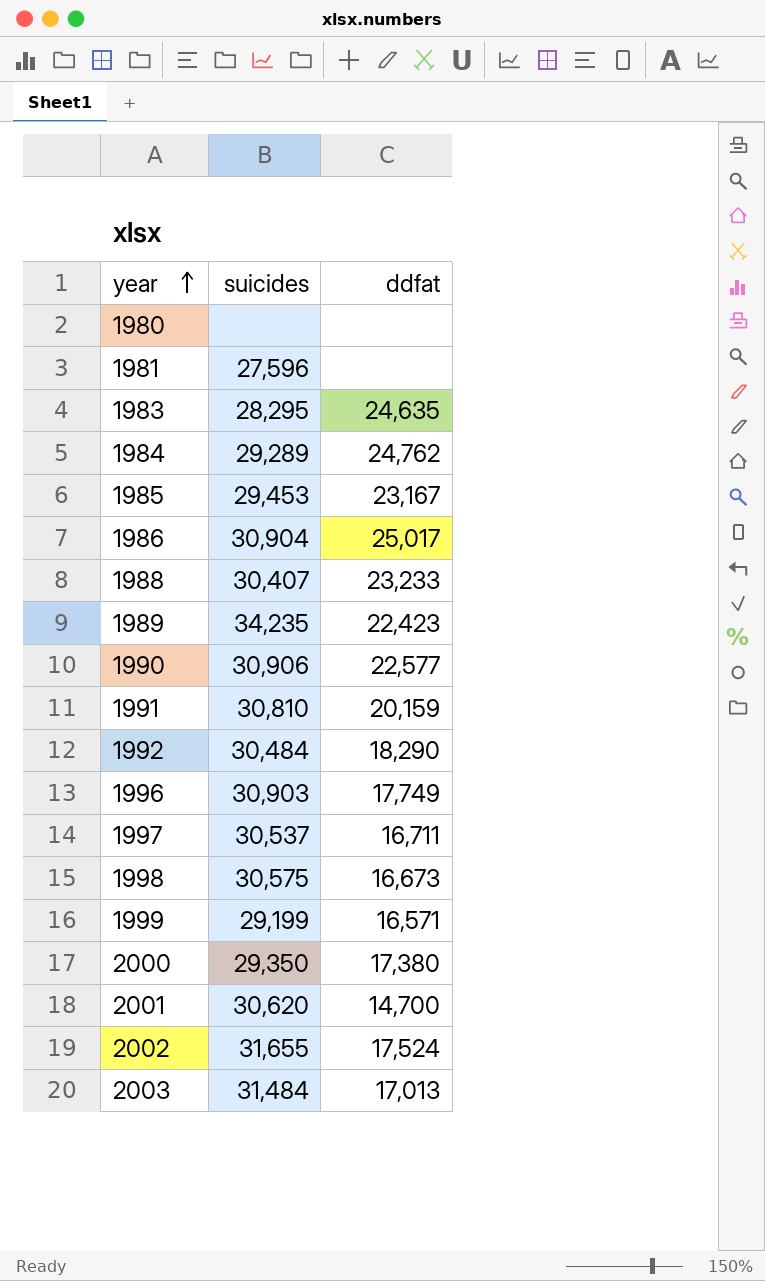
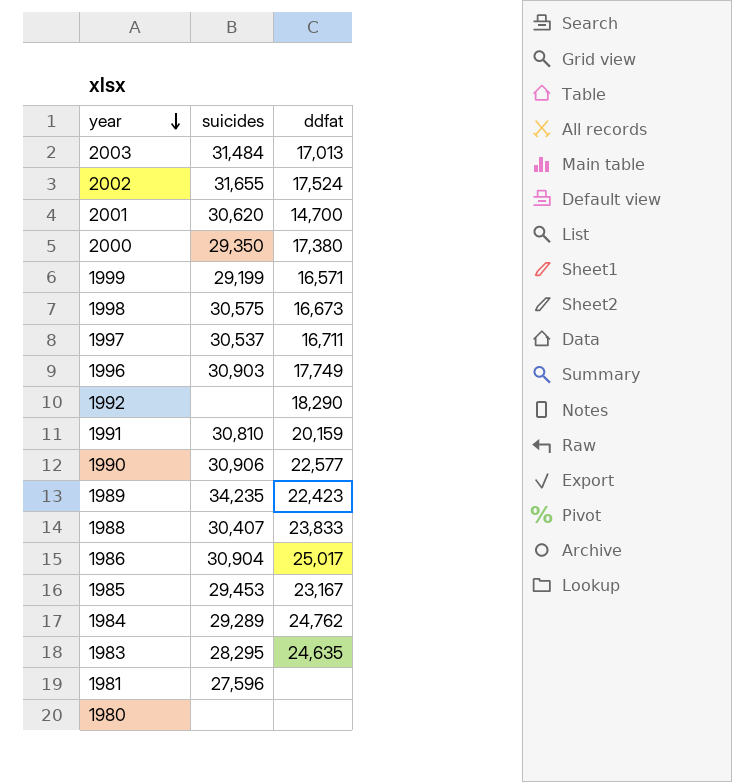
row order: year ascending -> year descending
1992 | suicides: 30,484 -> none
1988 | ddfat: 23,233 -> 23,833

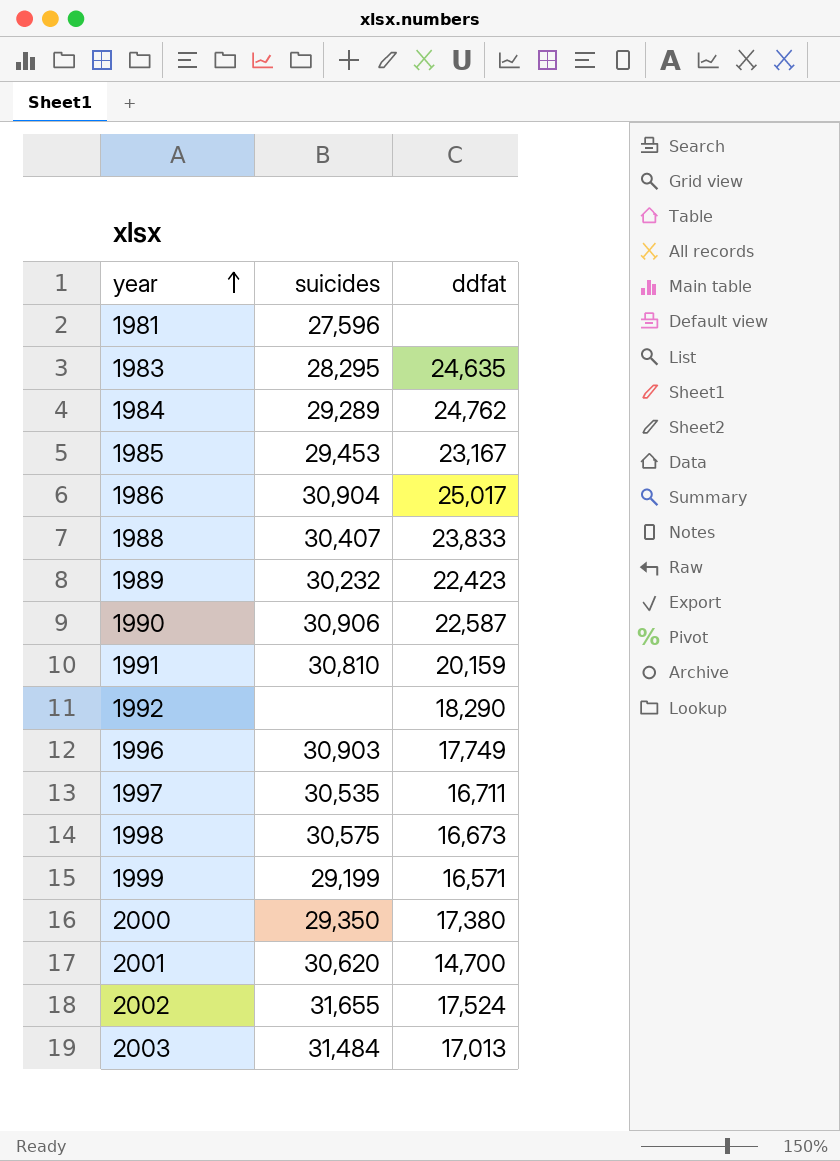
row order: year descending -> year ascending
row 1980: none | none -> none
1989 | suicides: 34,235 -> 30,232
1990 | ddfat: 22,577 -> 22,587
1997 | suicides: 30,537 -> 30,535

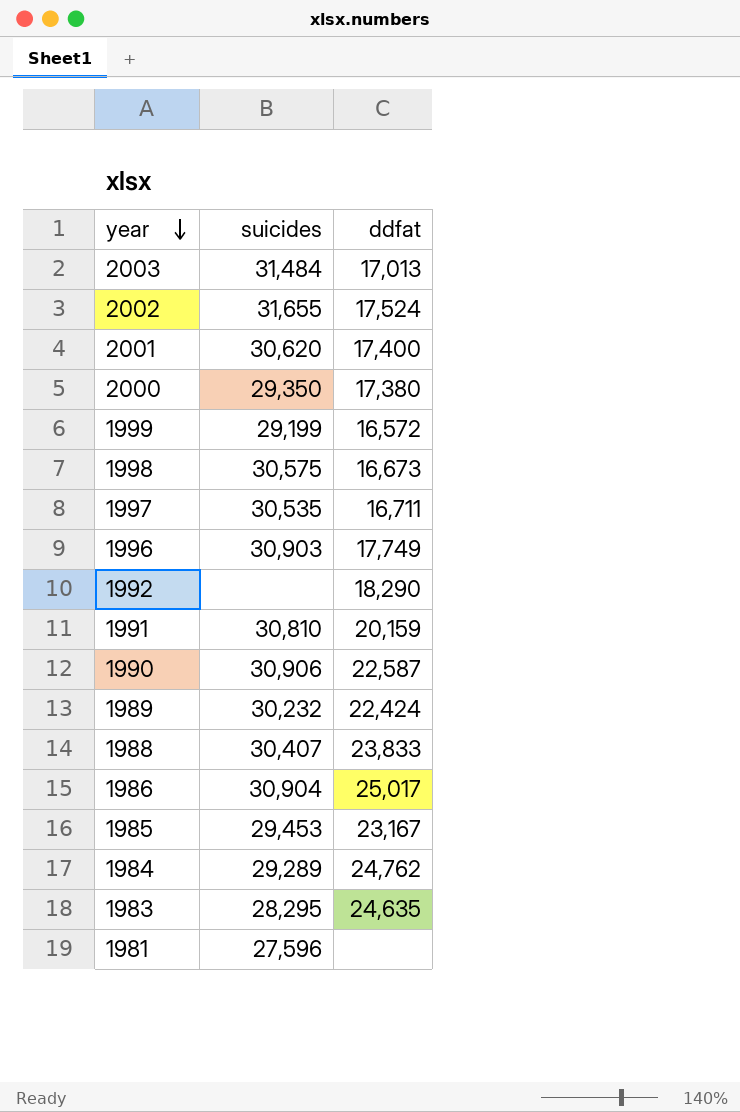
row order: year ascending -> year descending
2001 | ddfat: 14,700 -> 17,400
1999 | ddfat: 16,571 -> 16,572
1989 | ddfat: 22,423 -> 22,424

